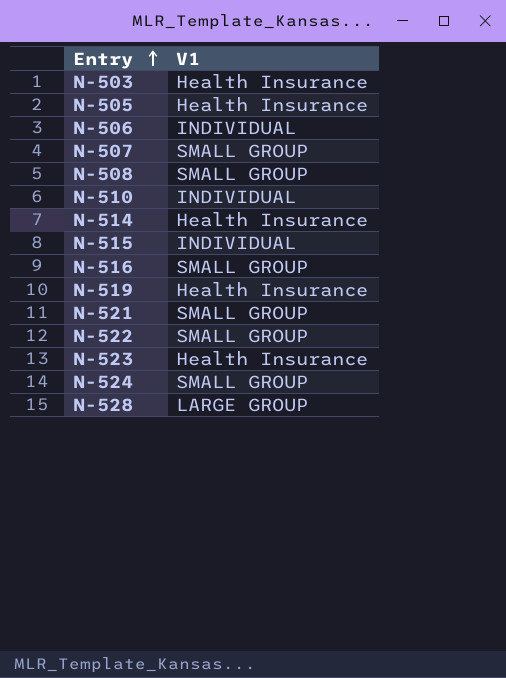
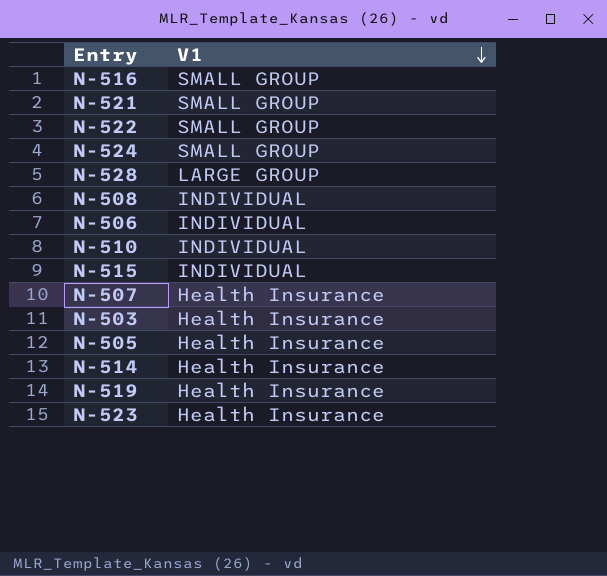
row order: Entry ascending -> V1 descending
N-508 | V1: SMALL GROUP -> INDIVIDUAL
N-507 | V1: SMALL GROUP -> Health Insurance

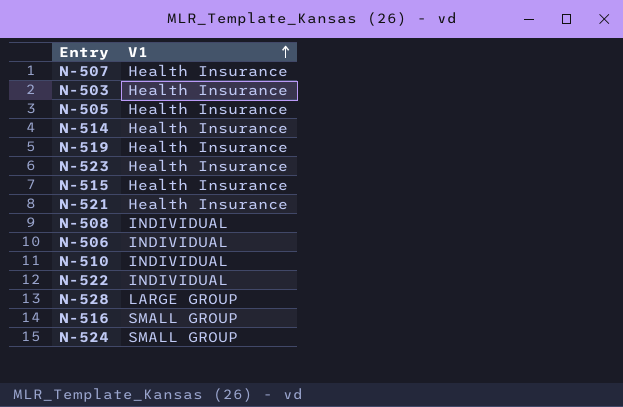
row order: V1 descending -> V1 ascending
N-515 | V1: INDIVIDUAL -> Health Insurance
N-521 | V1: SMALL GROUP -> Health Insurance
N-522 | V1: SMALL GROUP -> INDIVIDUAL

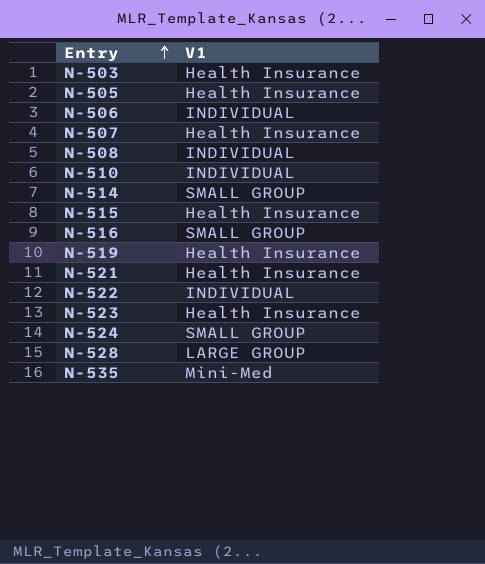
row order: V1 ascending -> Entry ascending
N-514 | V1: Health Insurance -> SMALL GROUP
row N-535: none -> Mini-Med

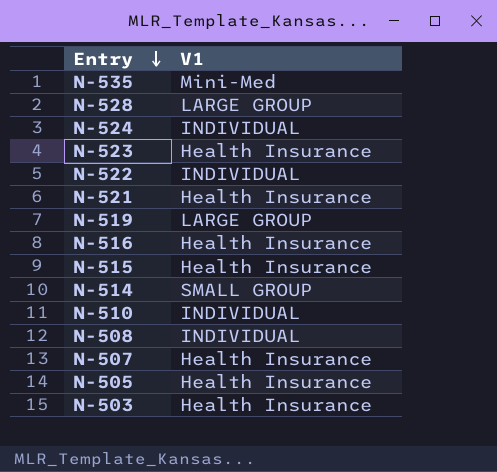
row order: Entry ascending -> Entry descending
row N-506: INDIVIDUAL -> none
N-524 | V1: SMALL GROUP -> INDIVIDUAL
N-519 | V1: Health Insurance -> LARGE GROUP
N-516 | V1: SMALL GROUP -> Health Insurance

